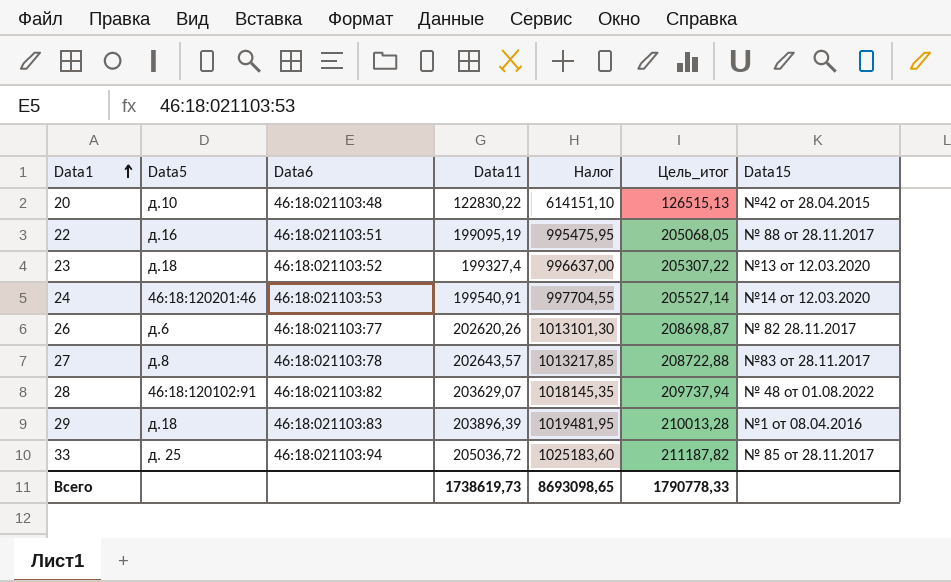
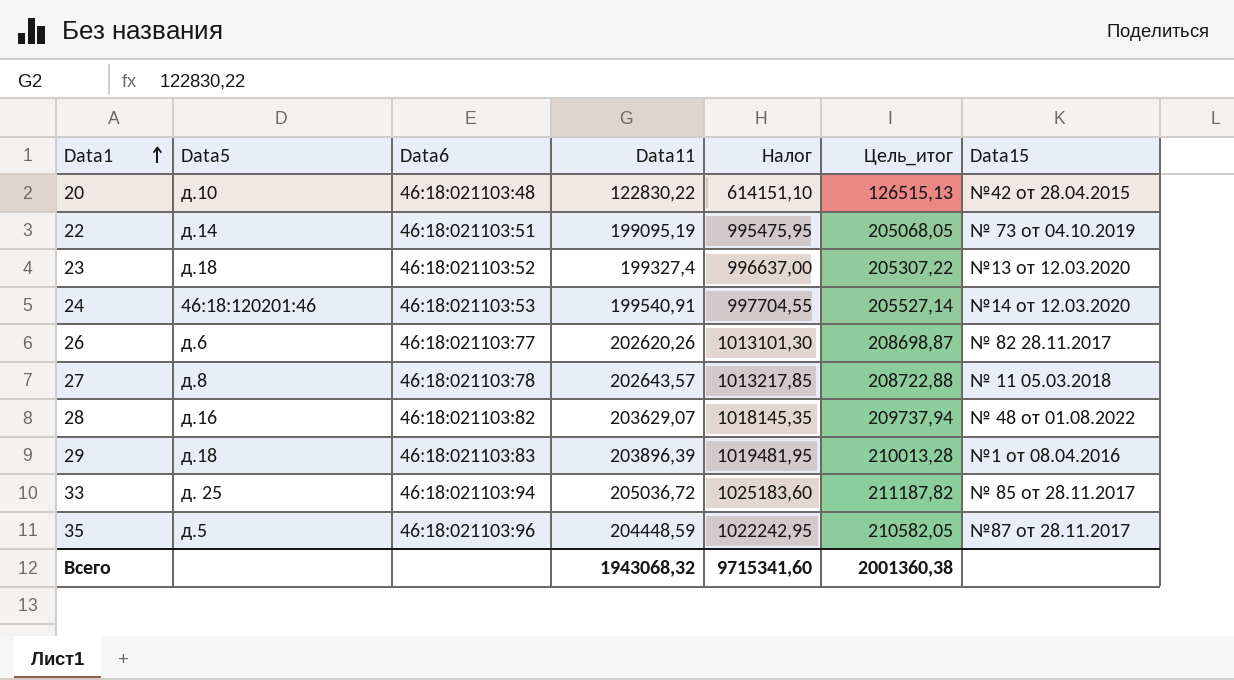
22 | Data5: д.16 -> д.14
22 | Data15: № 88 от 28.11.2017 -> № 73 от 04.10.2019
27 | Data15: №83 от 28.11.2017 -> № 11 05.03.2018
28 | Data5: 46:18:120102:91 -> д.16
row 35: none -> д.5 | 46:18:021103:96 | 204448,59 | 1022242,95 | 210582,05 | №87 от 28.11.2017
Всего | Data11: 1738619,73 -> 1943068,32
Всего | Налог: 8693098,65 -> 9715341,60
Всего | Цель_итог: 1790778,33 -> 2001360,38

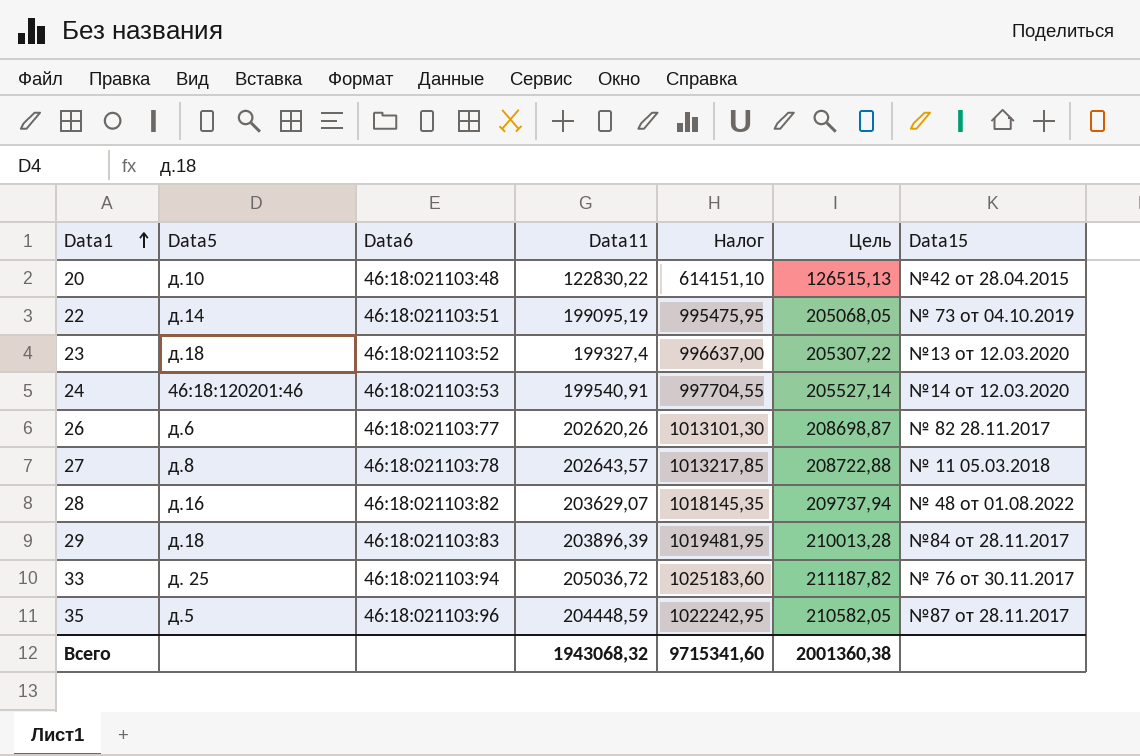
column name: Цель_итог -> Цель
29 | Data15: №1 от 08.04.2016 -> №84 от 28.11.2017
33 | Data15: № 85 от 28.11.2017 -> № 76 от 30.11.2017

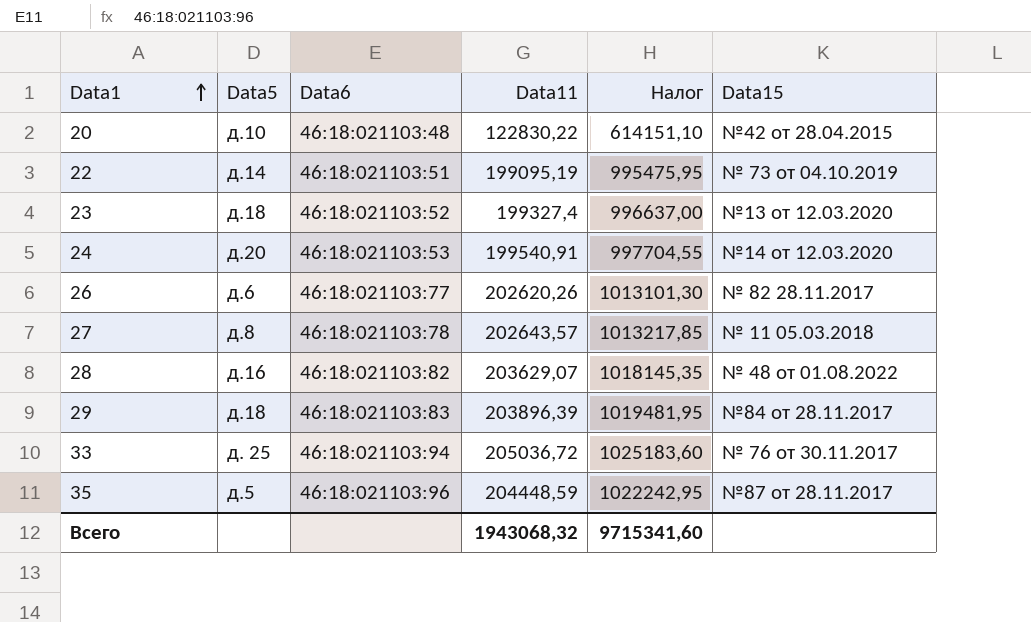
column Цель | formula: [Data11] * 1,03 -> none
24 | Data5: 46:18:120201:46 -> д.20

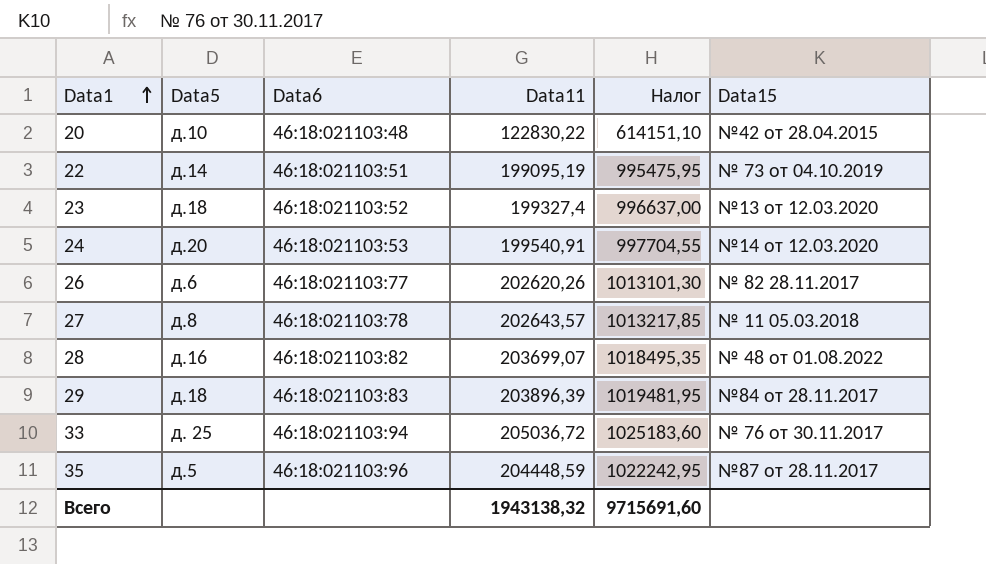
28 | Data11: 203629,07 -> 203699,07
28 | Налог: 1018145,35 -> 1018495,35
Всего | Data11: 1943068,32 -> 1943138,32
Всего | Налог: 9715341,60 -> 9715691,60

